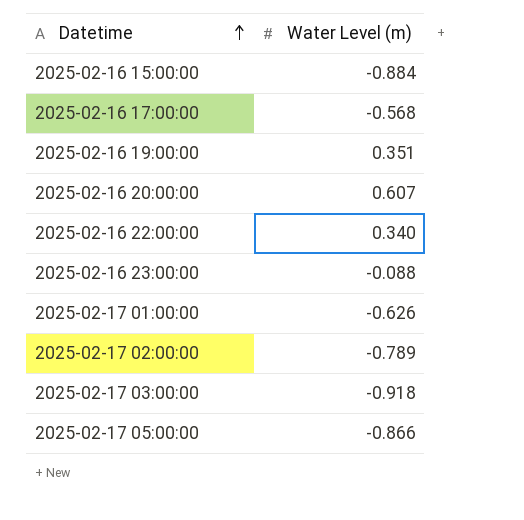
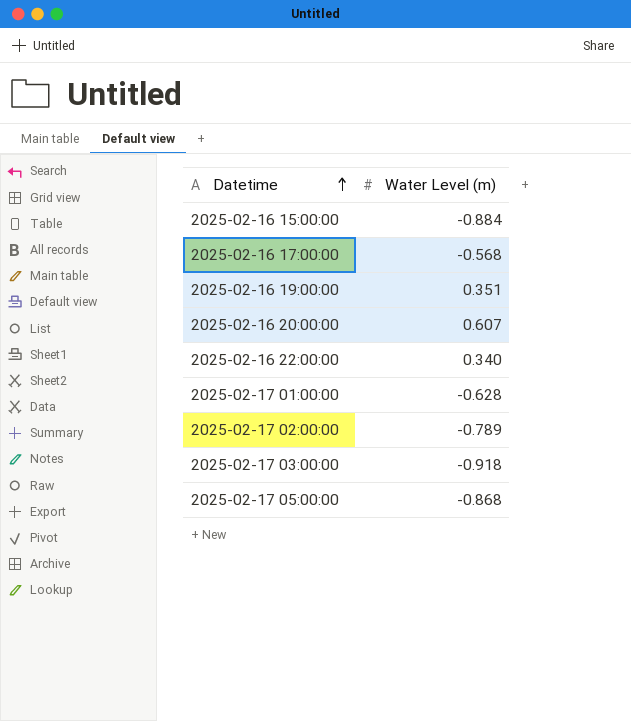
row 2025-02-16 23:00:00: -0.088 -> none
2025-02-17 01:00:00 | Water Level (m): -0.626 -> -0.628
2025-02-17 05:00:00 | Water Level (m): -0.866 -> -0.868

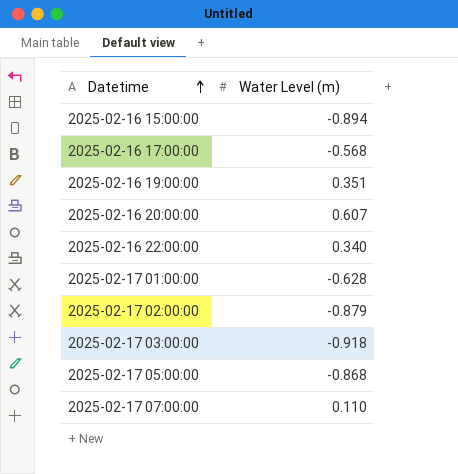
2025-02-16 15:00:00 | Water Level (m): -0.884 -> -0.894
2025-02-17 02:00:00 | Water Level (m): -0.789 -> -0.879
row 2025-02-17 07:00:00: none -> 0.110

